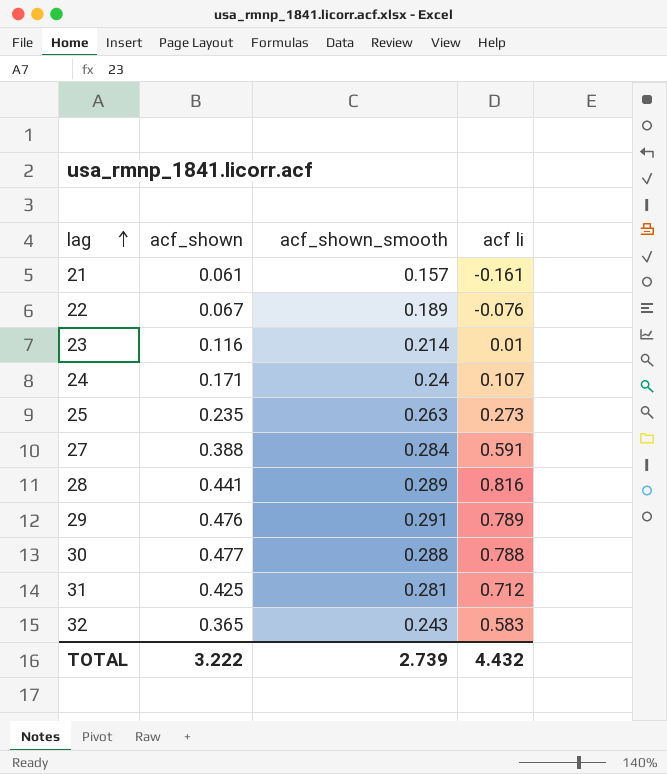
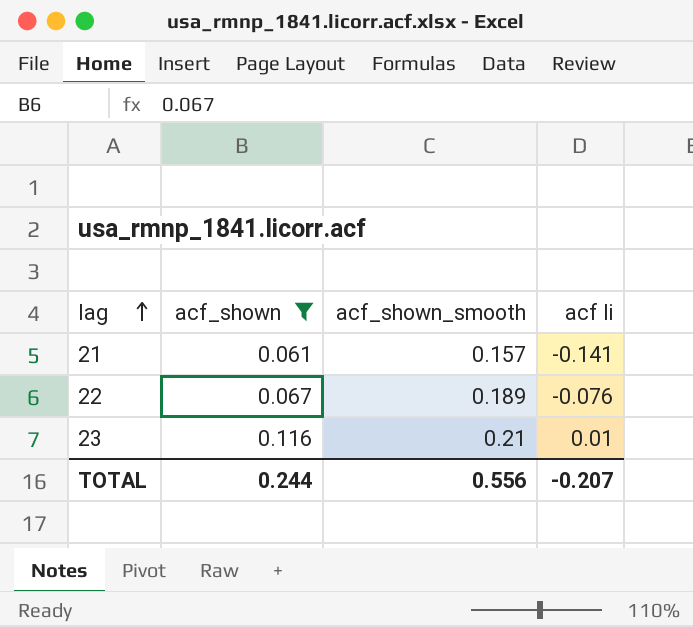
filter: none -> acf_shown <= 0.116
21 | acf li: -0.161 -> -0.141
23 | acf_shown_smooth: 0.214 -> 0.21
TOTAL | acf_shown: 3.222 -> 0.244
TOTAL | acf_shown_smooth: 2.739 -> 0.556
TOTAL | acf li: 4.432 -> -0.207

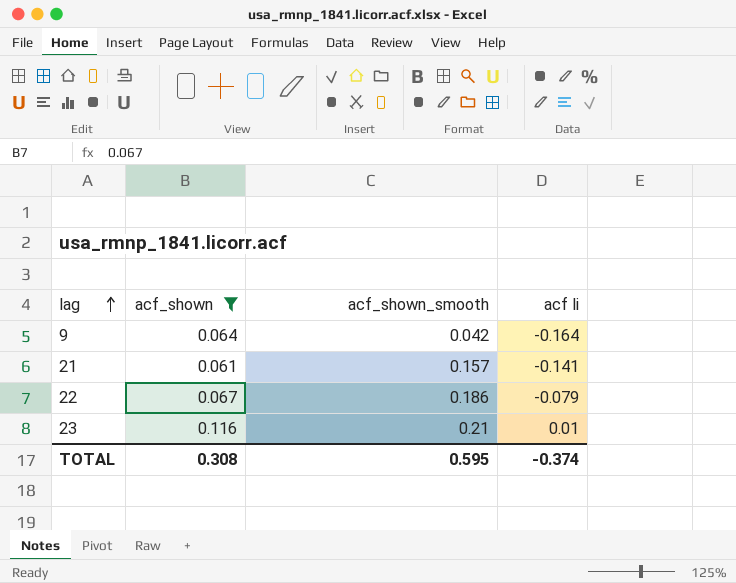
row 9: none -> 0.064 | 0.042 | -0.164
22 | acf_shown_smooth: 0.189 -> 0.186
22 | acf li: -0.076 -> -0.079
TOTAL | acf_shown: 0.244 -> 0.308
TOTAL | acf_shown_smooth: 0.556 -> 0.595
TOTAL | acf li: -0.207 -> -0.374

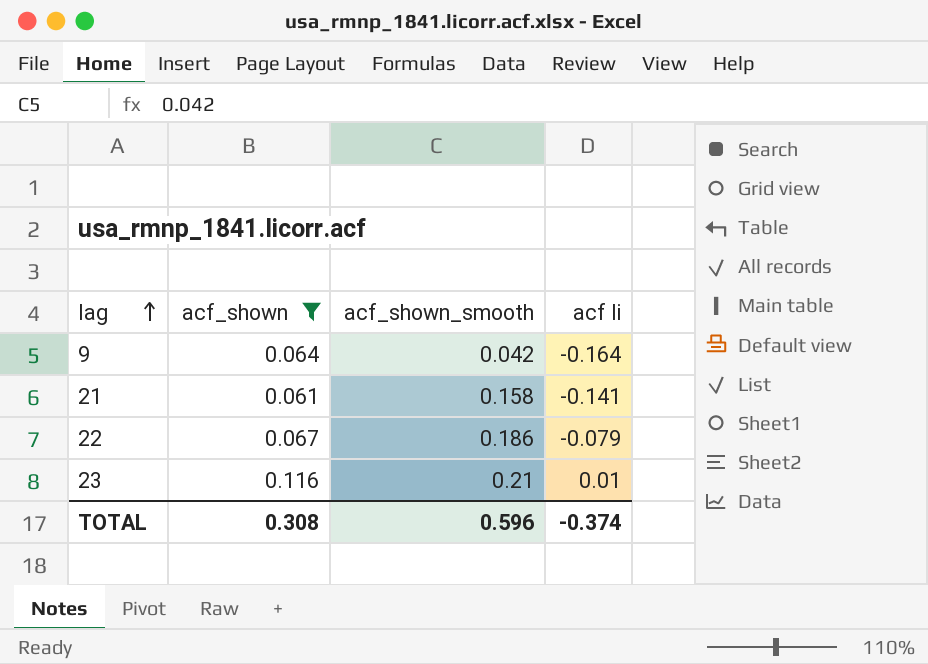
21 | acf_shown_smooth: 0.157 -> 0.158
TOTAL | acf_shown_smooth: 0.595 -> 0.596

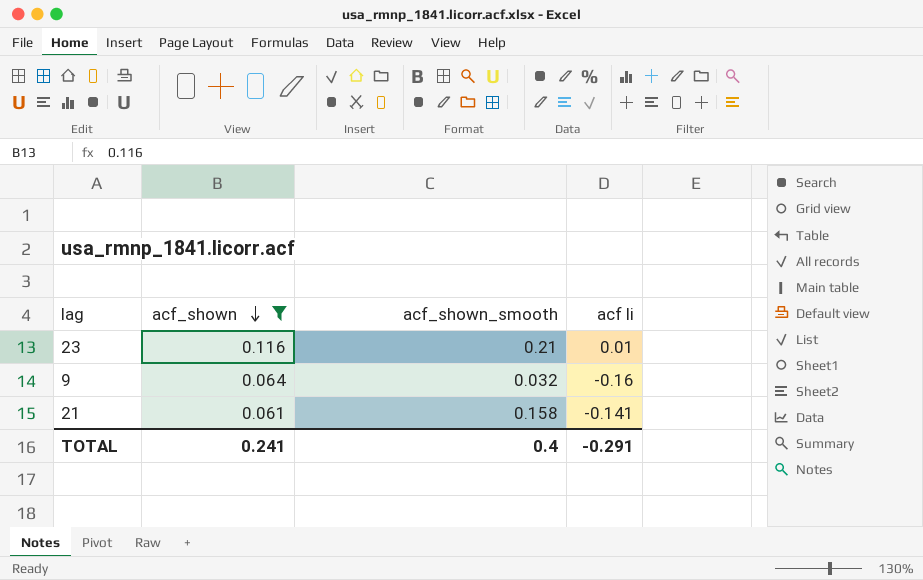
row order: lag ascending -> acf_shown descending
row 22: 0.067 | 0.186 | -0.079 -> none
9 | acf_shown_smooth: 0.042 -> 0.032
9 | acf li: -0.164 -> -0.16
TOTAL | acf_shown: 0.308 -> 0.241
TOTAL | acf_shown_smooth: 0.596 -> 0.4
TOTAL | acf li: -0.374 -> -0.291

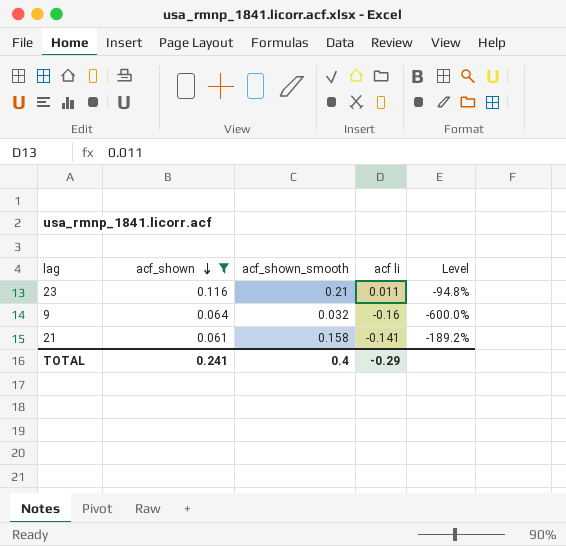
column Level | formula: none -> ([acf li] - [acf_shown_smooth]) / [acf_shown_smooth]
23 | acf li: 0.01 -> 0.011
TOTAL | acf li: -0.291 -> -0.29

